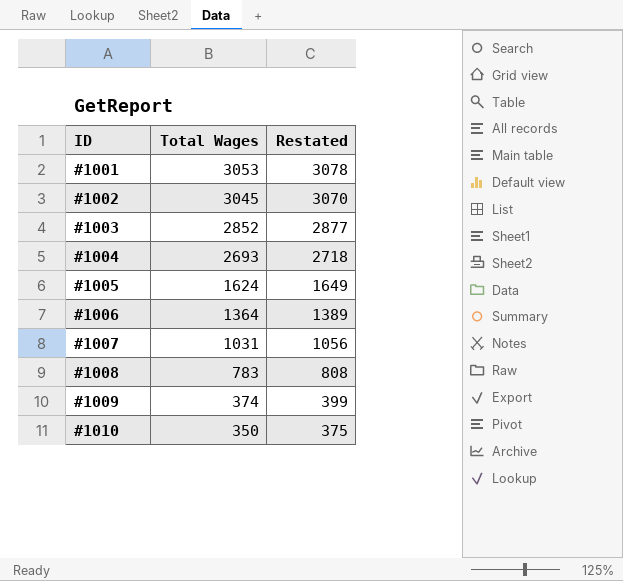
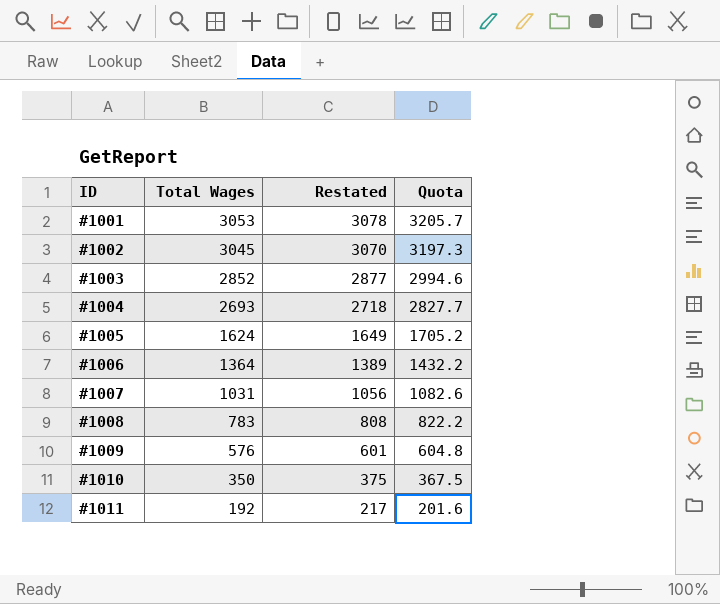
column Quota | formula: none -> [Total Wages] * 1.05
#1009 | Total Wages: 374 -> 576
#1009 | Restated: 399 -> 601
row #1011: none -> 192 | 217 | 201.6

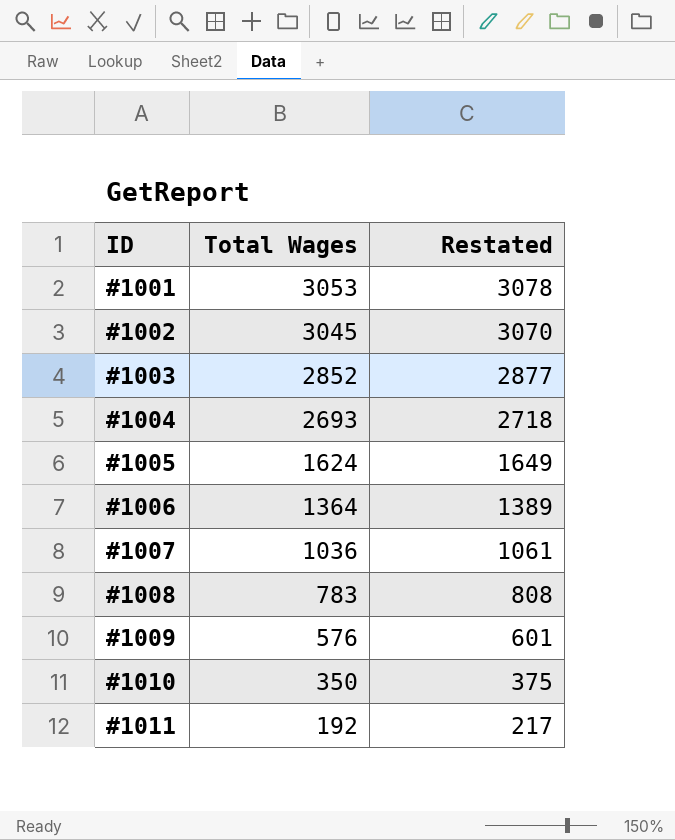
column Quota | formula: [Total Wages] * 1.05 -> none
#1007 | Total Wages: 1031 -> 1036
#1007 | Restated: 1056 -> 1061

